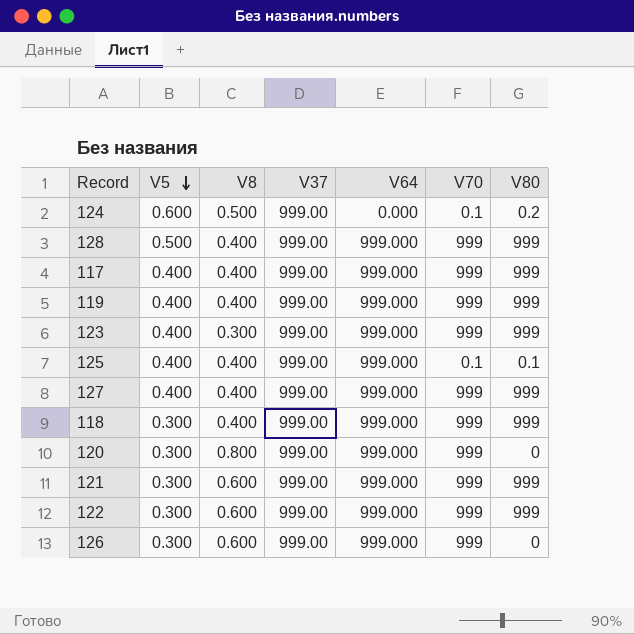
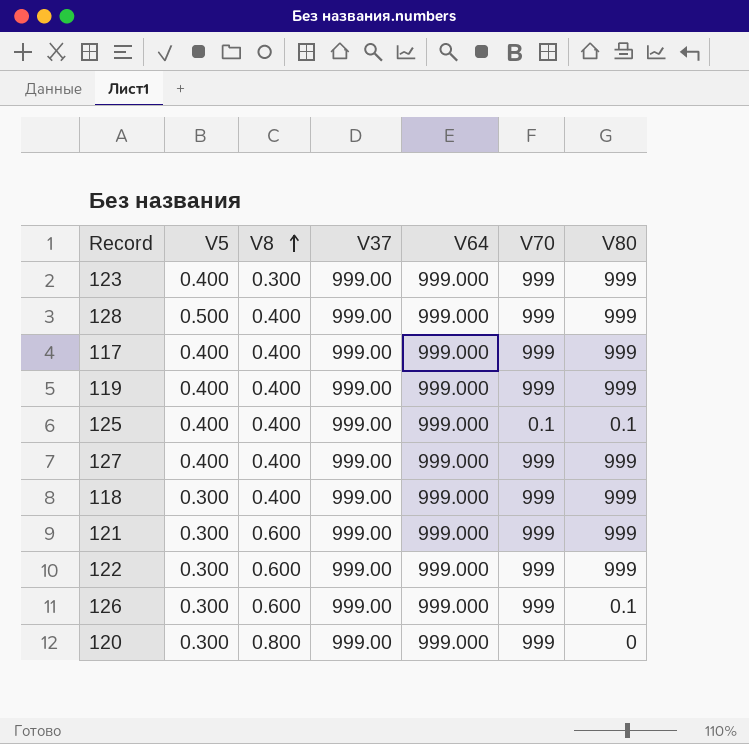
row order: V5 descending -> V8 ascending
row 124: 0.600 | 0.500 | 999.00 | 0.000 | 0.1 | 0.2 -> none
126 | V80: 0 -> 0.1

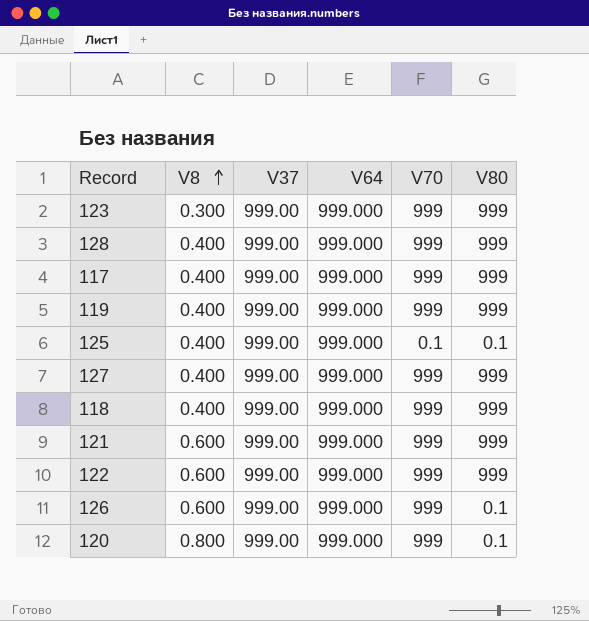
column V5 | position: 2 -> none
120 | V80: 0 -> 0.1

